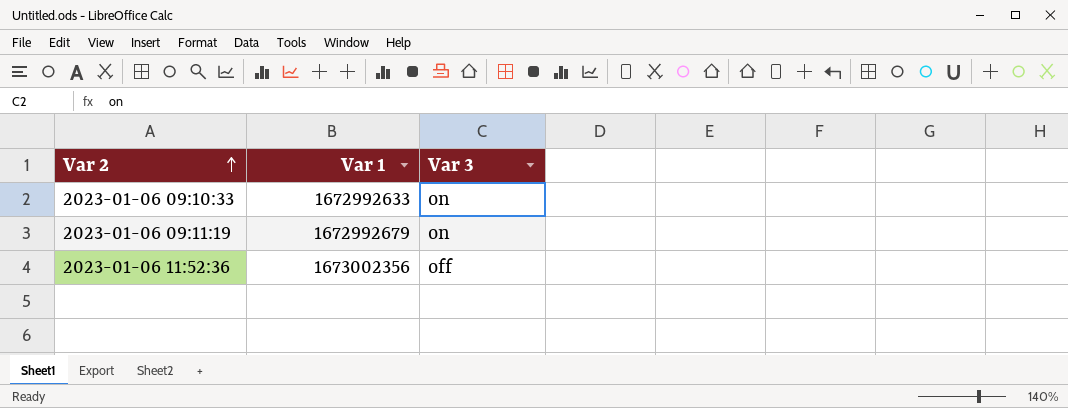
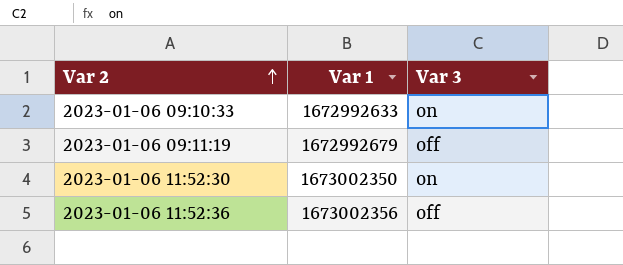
2023-01-06 09:11:19 | Var 3: on -> off
row 2023-01-06 11:52:30: none -> 1673002350 | on

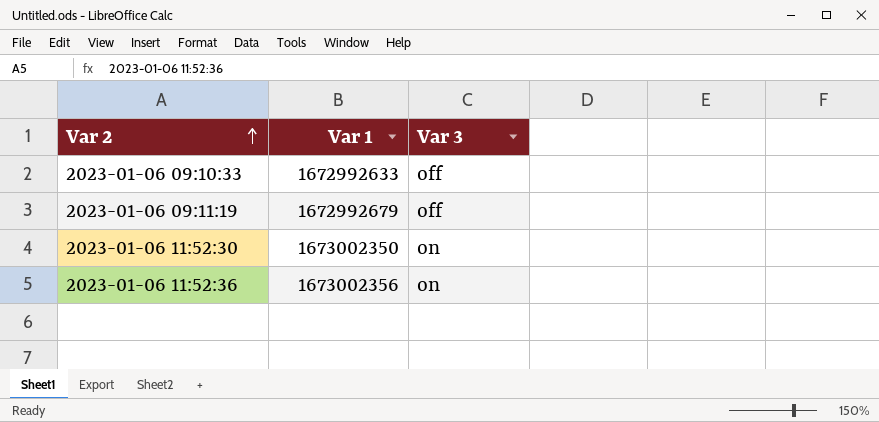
2023-01-06 09:10:33 | Var 3: on -> off
2023-01-06 11:52:36 | Var 3: off -> on

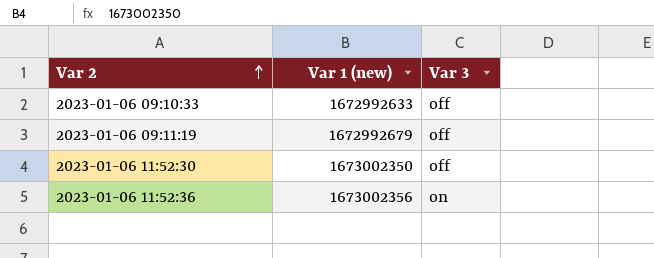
column name: Var 1 -> Var 1 (new)
2023-01-06 11:52:30 | Var 3: on -> off

